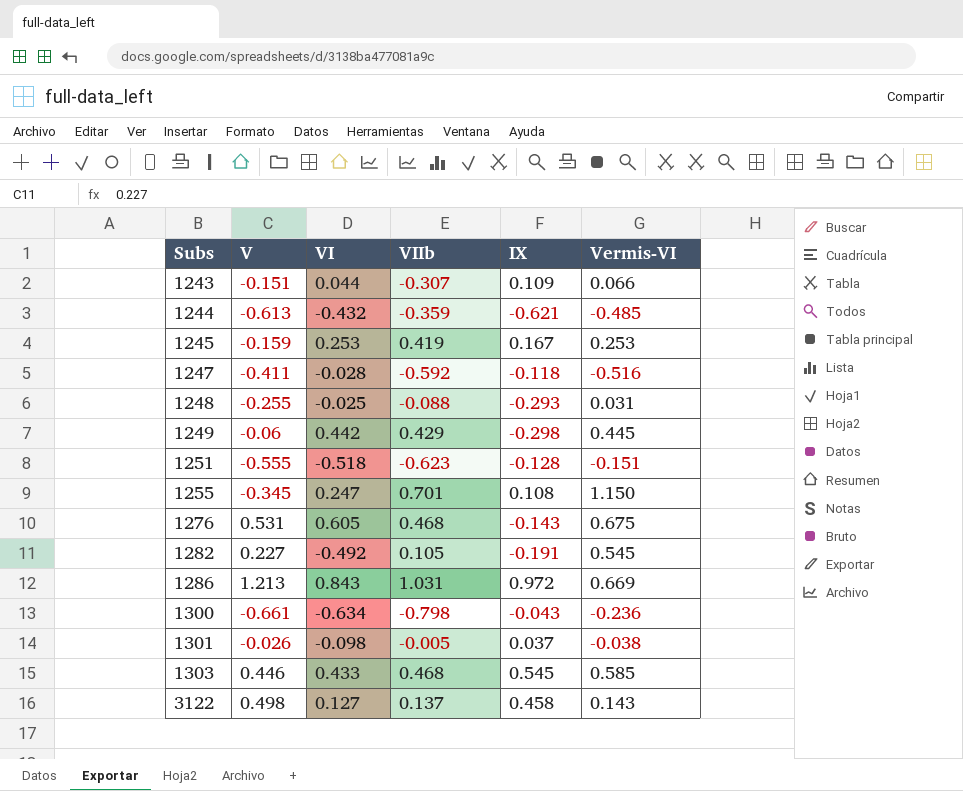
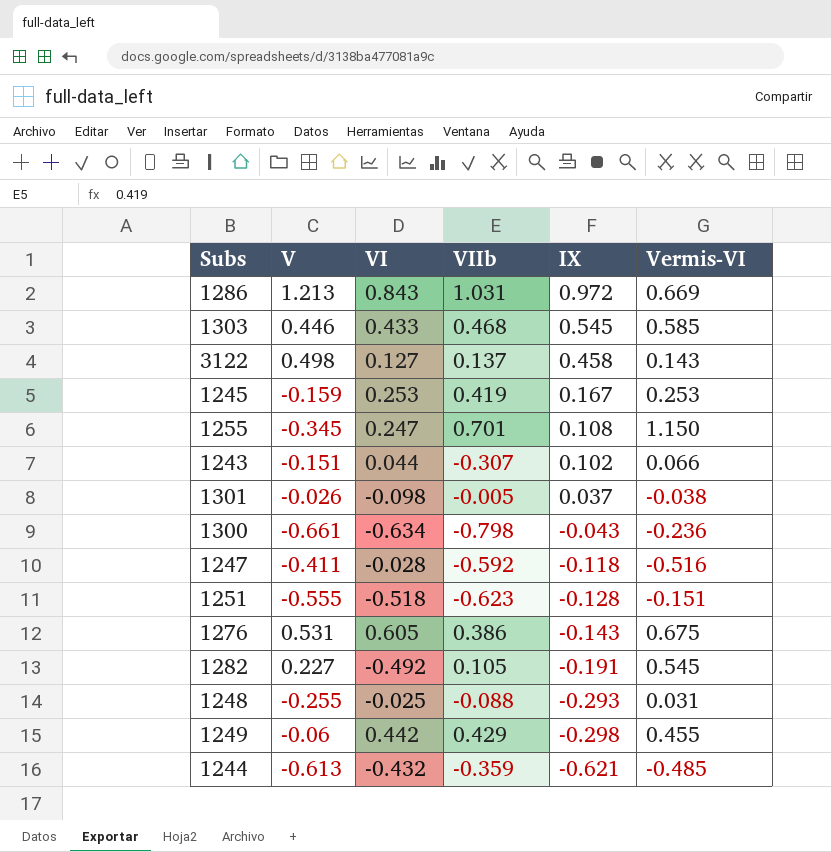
row order: Subs ascending -> IX descending
1243 | IX: 0.109 -> 0.102
1276 | VIIb: 0.468 -> 0.386
1249 | Vermis-VI: 0.445 -> 0.455

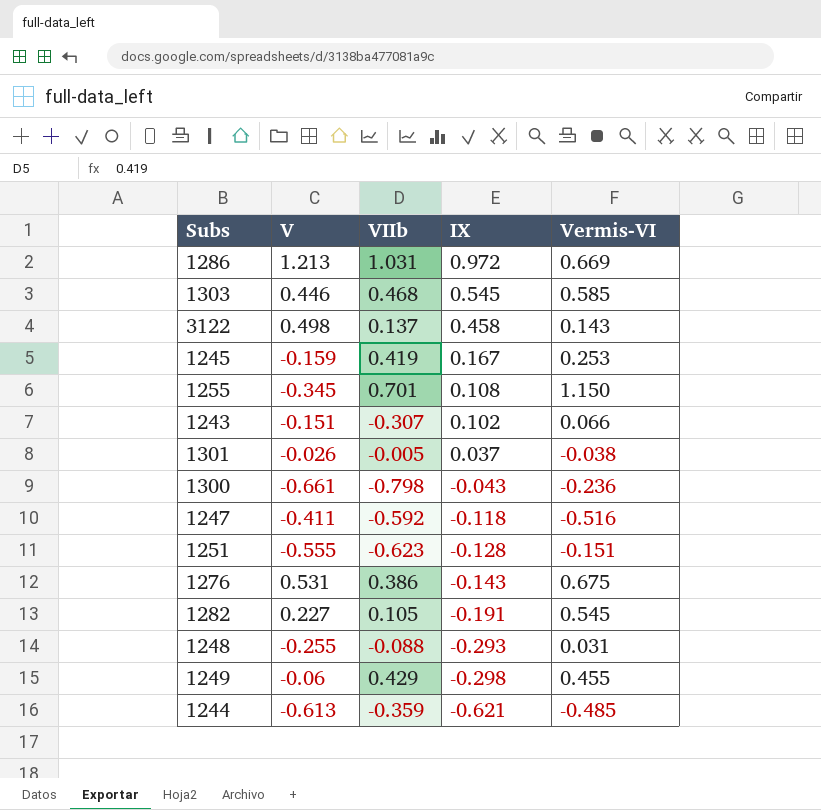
column VI | position: 3 -> none

